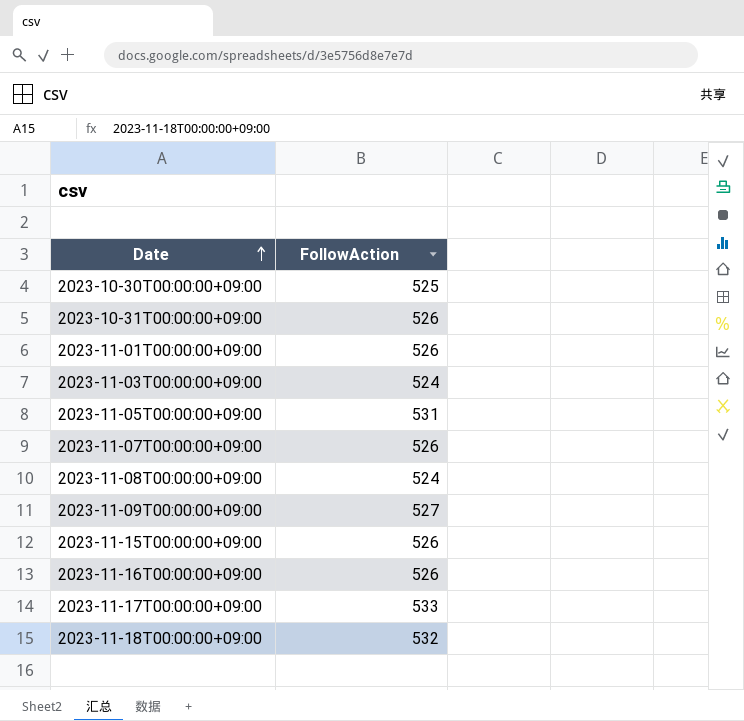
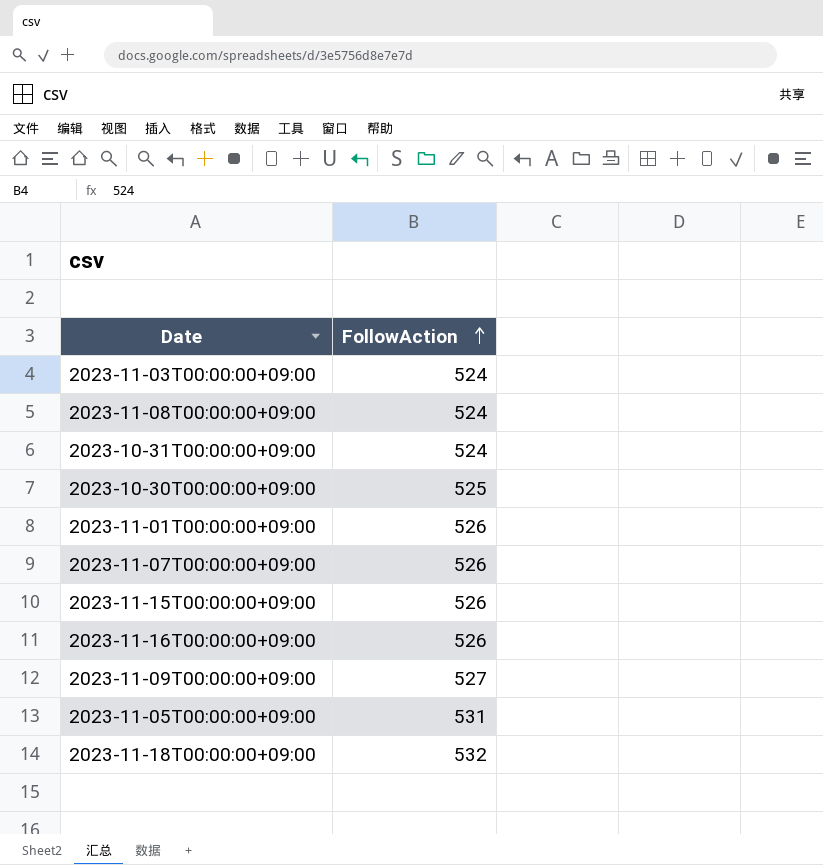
row order: Date ascending -> FollowAction ascending
row 2023-11-17T00:00:00+09:00: 533 -> none
2023-10-31T00:00:00+09:00 | FollowAction: 526 -> 524

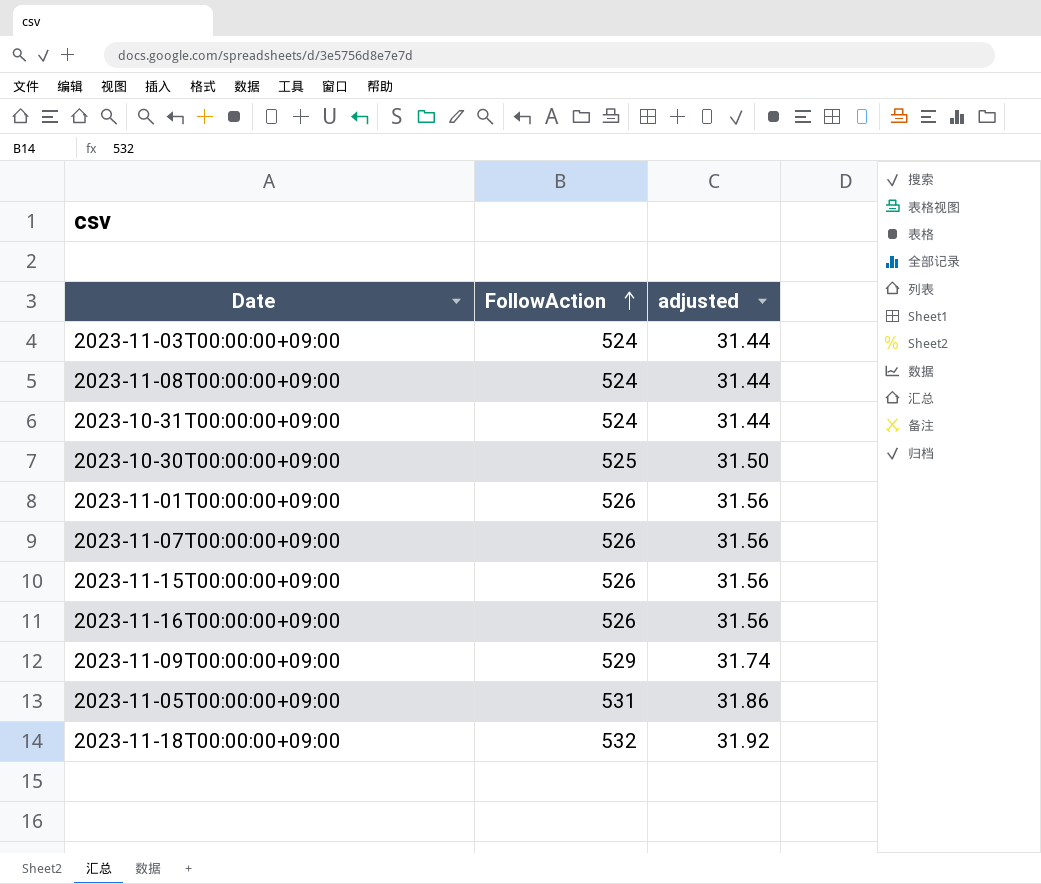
column adjusted | formula: none -> [FollowAction] * 0.06
2023-11-09T00:00:00+09:00 | FollowAction: 527 -> 529

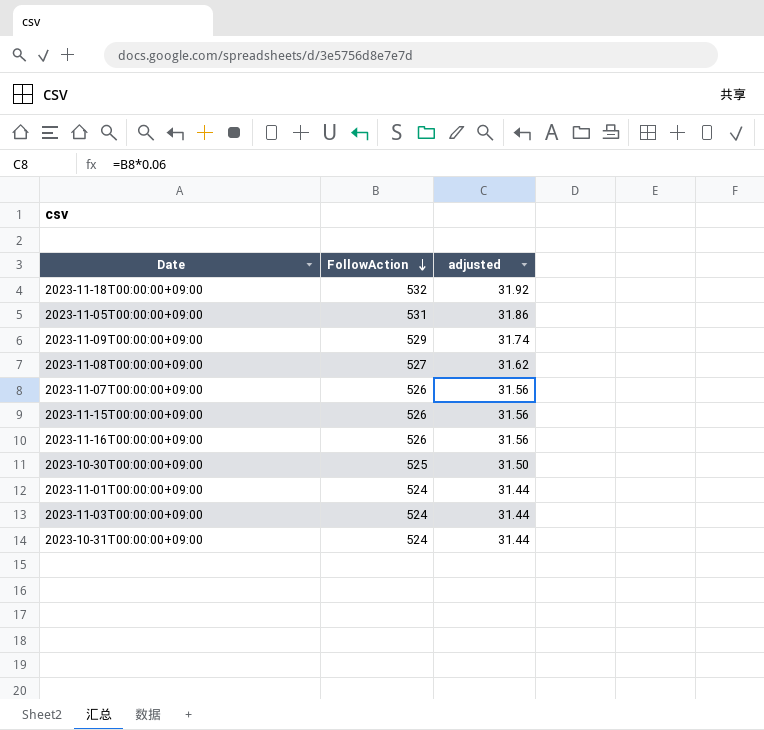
row order: FollowAction ascending -> FollowAction descending
2023-11-08T00:00:00+09:00 | FollowAction: 524 -> 527
2023-11-08T00:00:00+09:00 | adjusted: 31.44 -> 31.62
2023-11-01T00:00:00+09:00 | FollowAction: 526 -> 524
2023-11-01T00:00:00+09:00 | adjusted: 31.56 -> 31.44

